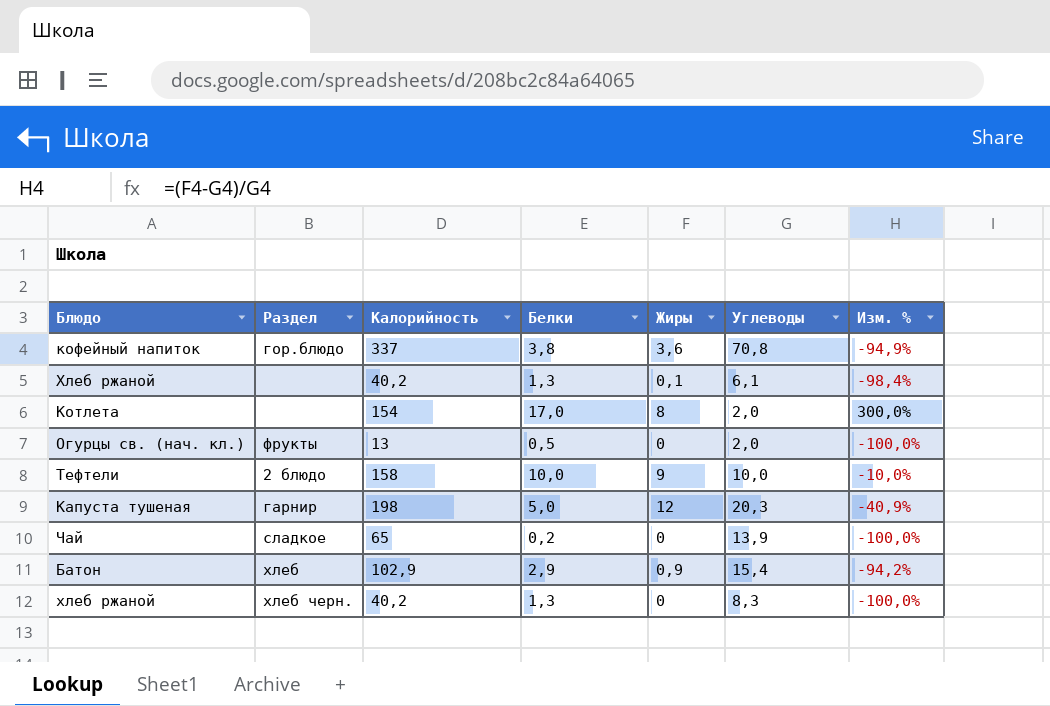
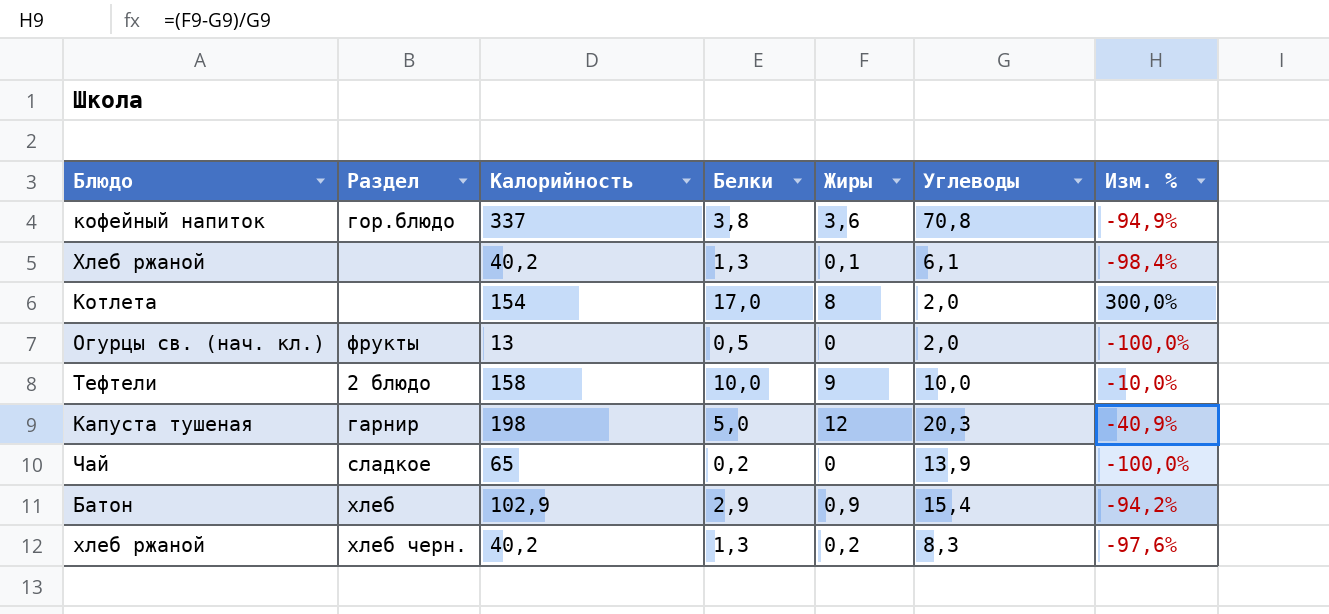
хлеб ржаной | Жиры: 0 -> 0,2
хлеб ржаной | Изм. %: -100,0% -> -97,6%

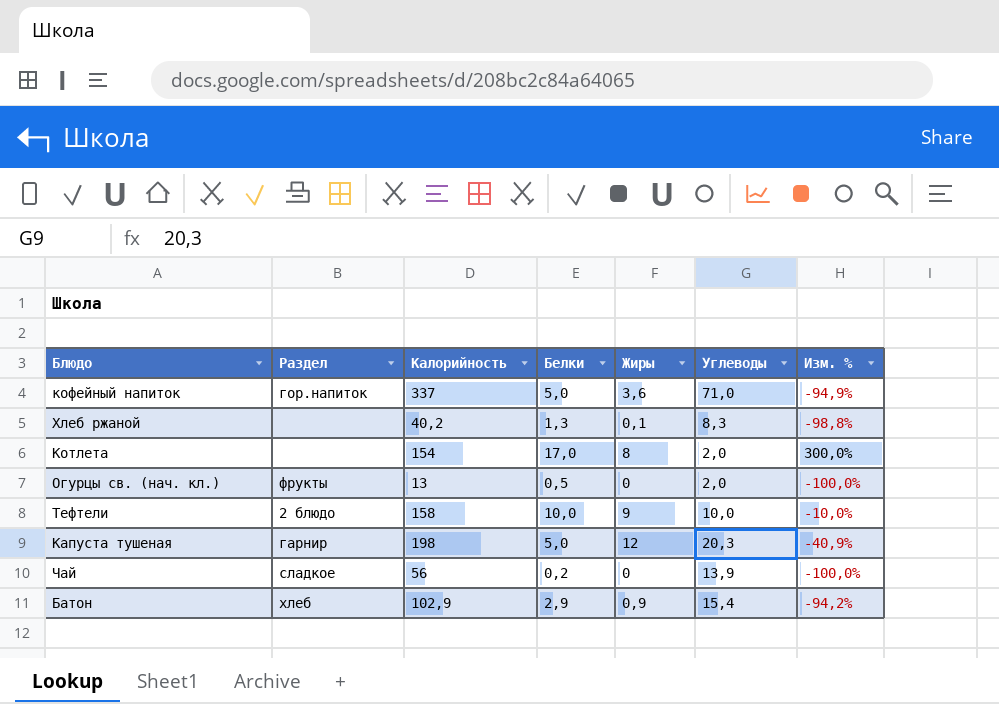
row хлеб ржаной: хлеб черн. | 40,2 | 1,3 | 0,2 | 8,3 | -97,6% -> none
кофейный напиток | Раздел: гор.блюдо -> гор.напиток
кофейный напиток | Белки: 3,8 -> 5,0
кофейный напиток | Углеводы: 70,8 -> 71,0
Хлеб ржаной | Углеводы: 6,1 -> 8,3
Хлеб ржаной | Изм. %: -98,4% -> -98,8%
Чай | Калорийность: 65 -> 56

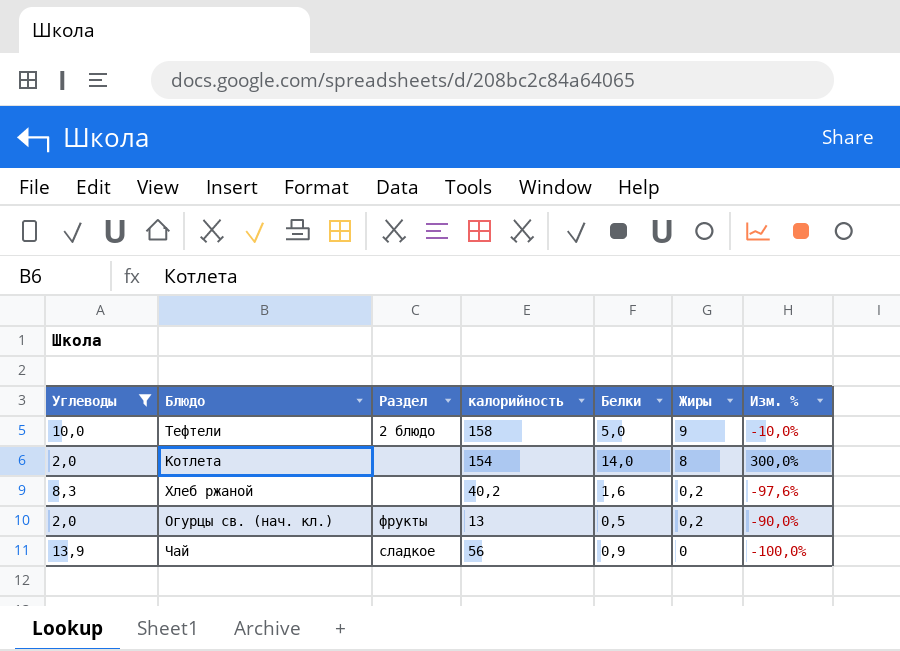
filter: none -> Углеводы <= 13,9
row order: none -> Жиры descending
column Углеводы | position: 6 -> 1
column name: Калорийность -> калорийность
Тефтели | Белки: 10,0 -> 5,0
Котлета | Белки: 17,0 -> 14,0
Хлеб ржаной | Белки: 1,3 -> 1,6
Хлеб ржаной | Жиры: 0,1 -> 0,2
Хлеб ржаной | Изм. %: -98,8% -> -97,6%
Огурцы св. (нач. кл.) | Жиры: 0 -> 0,2
Огурцы св. (нач. кл.) | Изм. %: -100,0% -> -90,0%
Чай | Белки: 0,2 -> 0,9

